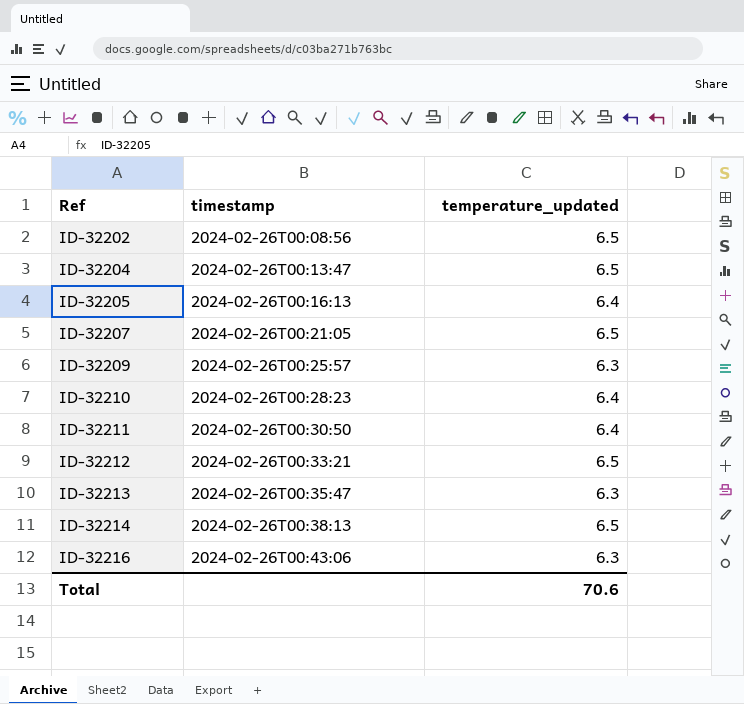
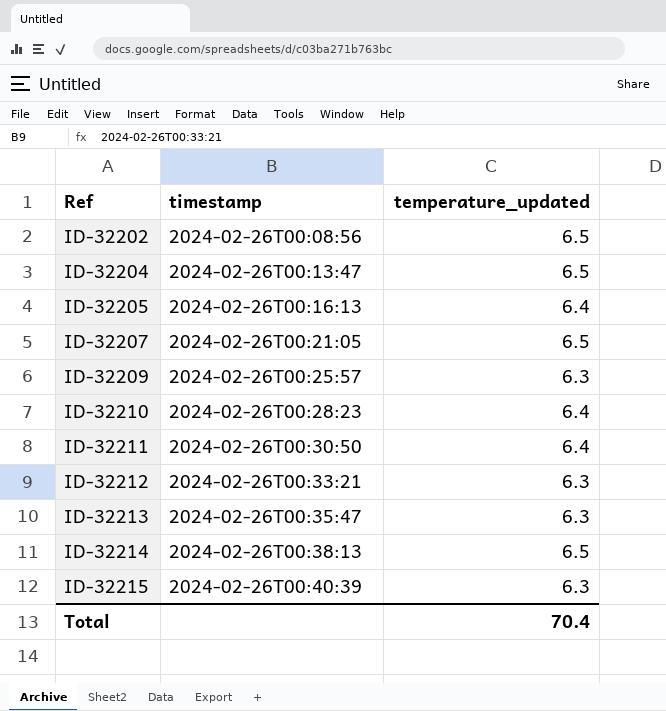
row ID-32216: 2024-02-26T00:43:06 | 6.3 -> none
ID-32212 | temperature_updated: 6.5 -> 6.3
row ID-32215: none -> 2024-02-26T00:40:39 | 6.3
Total | temperature_updated: 70.6 -> 70.4

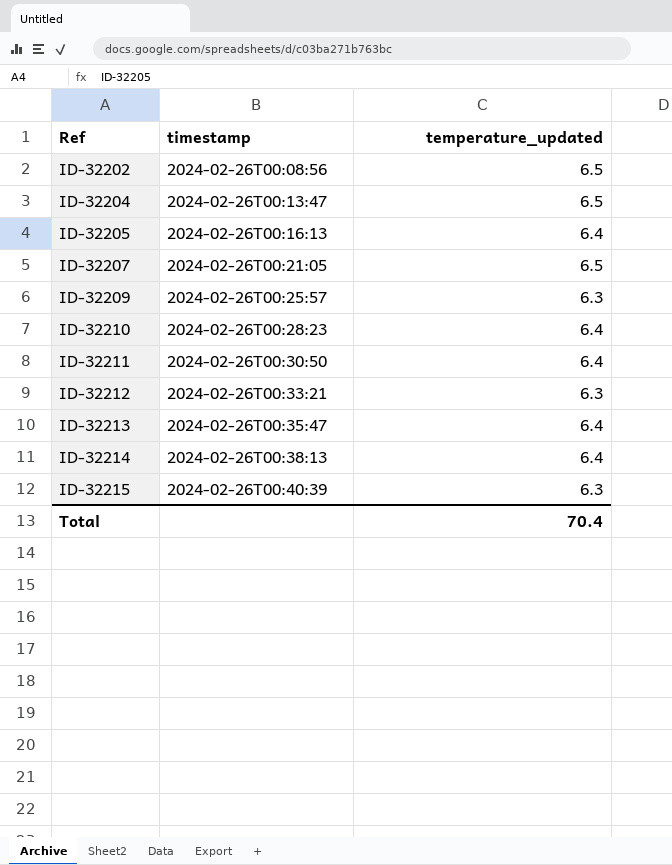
ID-32213 | temperature_updated: 6.3 -> 6.4
ID-32214 | temperature_updated: 6.5 -> 6.4

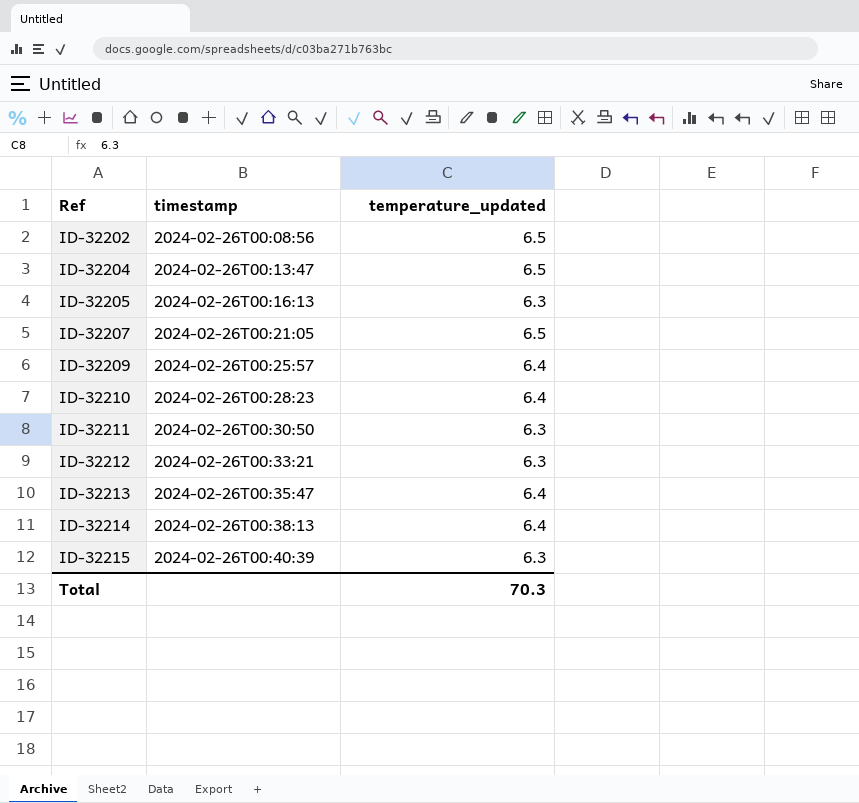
ID-32205 | temperature_updated: 6.4 -> 6.3
ID-32209 | temperature_updated: 6.3 -> 6.4
ID-32211 | temperature_updated: 6.4 -> 6.3
Total | temperature_updated: 70.4 -> 70.3

